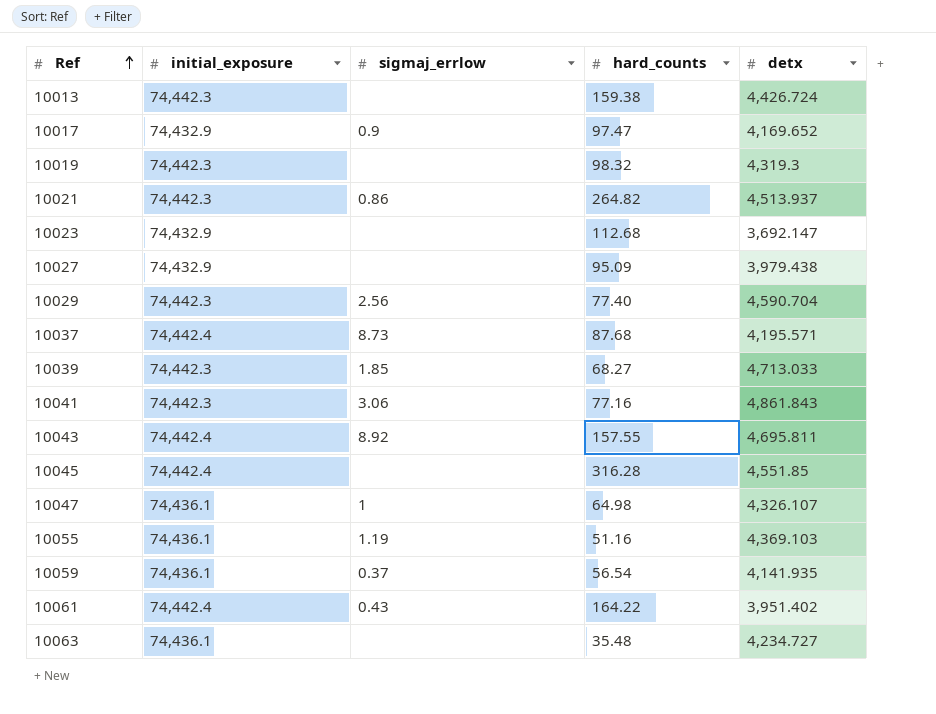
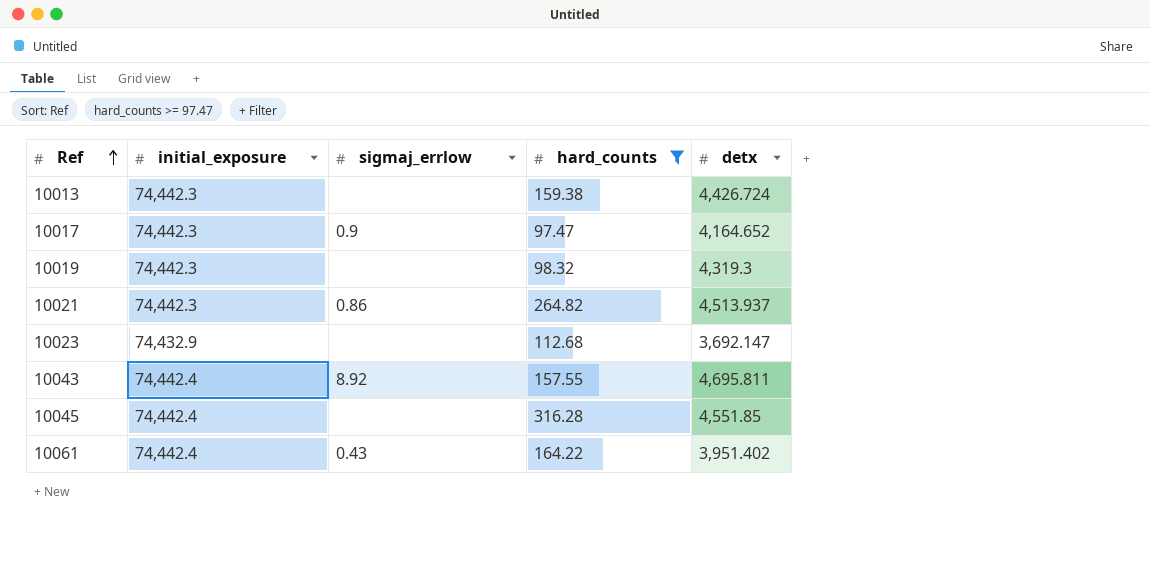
filter: none -> hard_counts >= 97.47
10017 | initial_exposure: 74,432.9 -> 74,442.3
10017 | detx: 4,169.652 -> 4,164.652

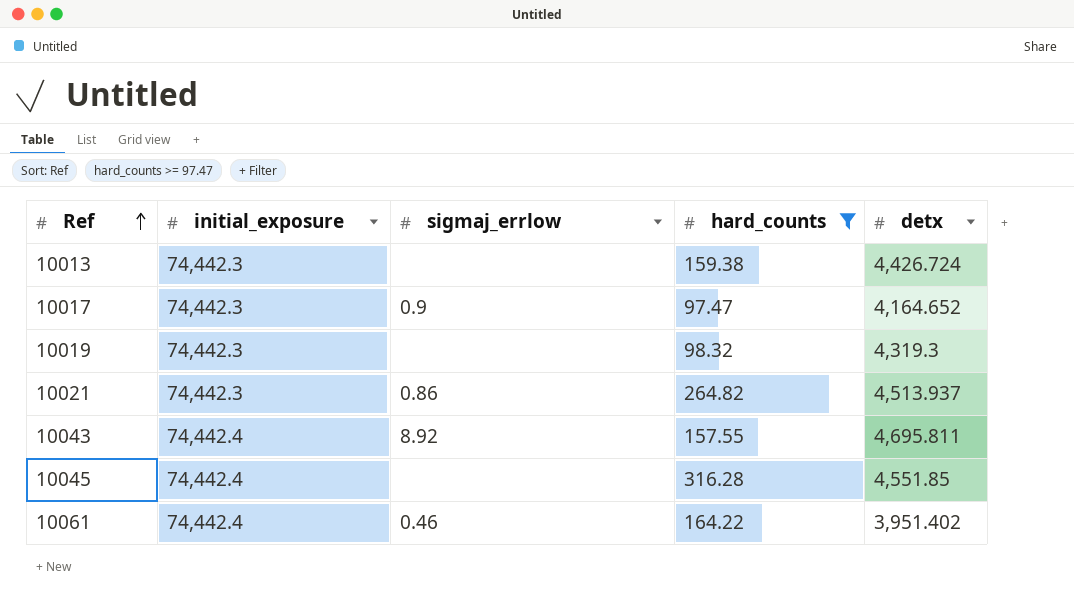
row 10023: 74,432.9 | none | 112.68 | 3,692.147 -> none
10061 | sigmaj_errlow: 0.43 -> 0.46

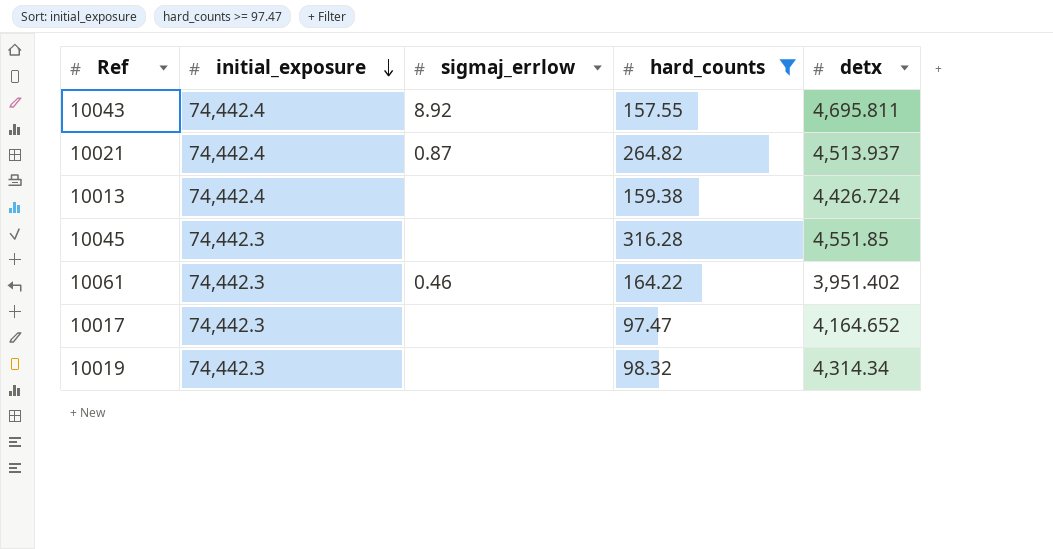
row order: Ref ascending -> initial_exposure descending
10021 | initial_exposure: 74,442.3 -> 74,442.4
10021 | sigmaj_errlow: 0.86 -> 0.87
10013 | initial_exposure: 74,442.3 -> 74,442.4
10045 | initial_exposure: 74,442.4 -> 74,442.3
10061 | initial_exposure: 74,442.4 -> 74,442.3
10017 | sigmaj_errlow: 0.9 -> none
10019 | detx: 4,319.3 -> 4,314.34

